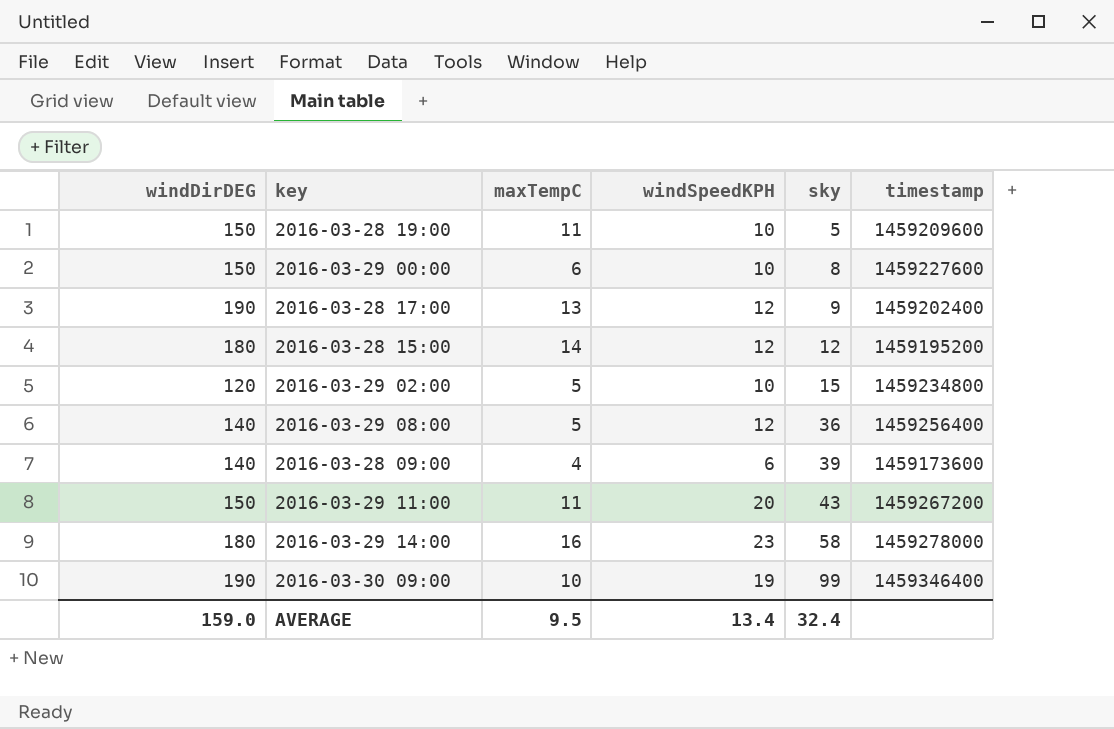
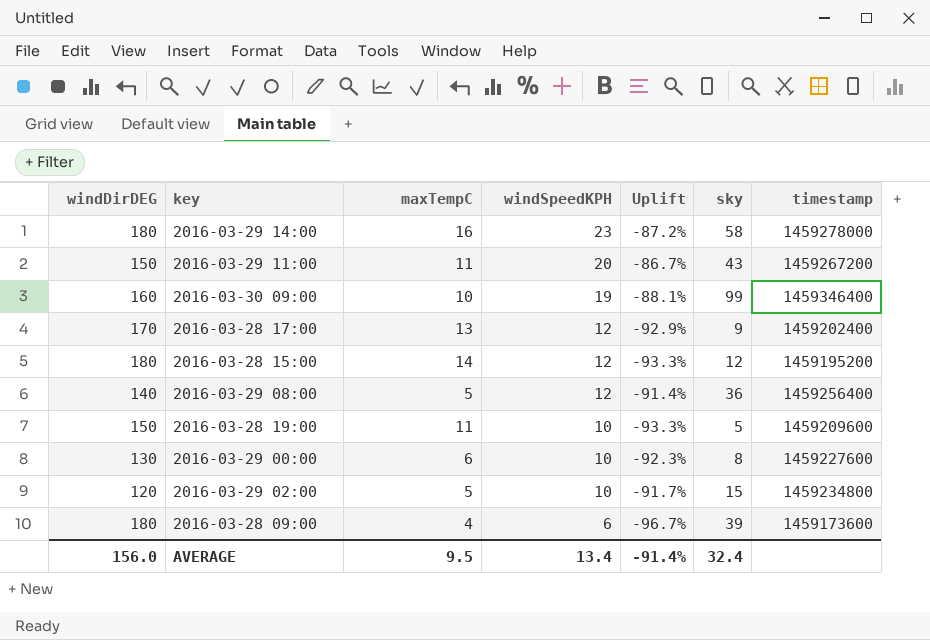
row order: sky ascending -> windSpeedKPH descending
column Uplift | formula: none -> ([windSpeedKPH] - [windDirDEG]) / [windDirDEG]
2016-03-30 09:00 | windDirDEG: 190 -> 160
2016-03-28 17:00 | windDirDEG: 190 -> 170
2016-03-29 00:00 | windDirDEG: 150 -> 130
2016-03-28 09:00 | windDirDEG: 140 -> 180
AVERAGE | windDirDEG: 159.0 -> 156.0

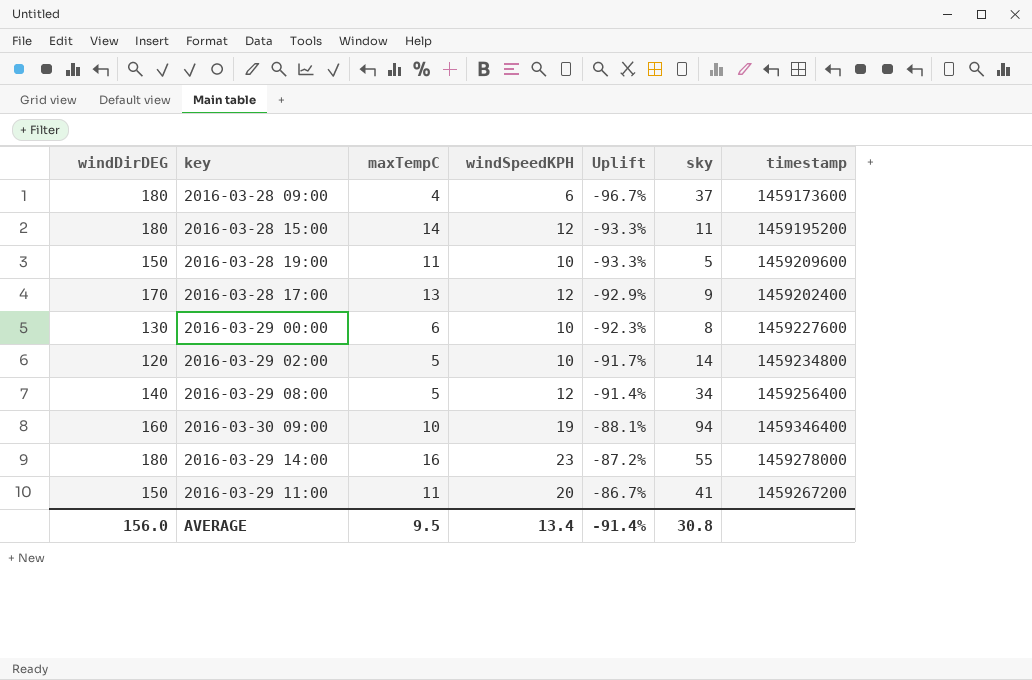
row order: windSpeedKPH descending -> Uplift ascending
2016-03-28 09:00 | sky: 39 -> 37
2016-03-28 15:00 | sky: 12 -> 11
2016-03-29 02:00 | sky: 15 -> 14
2016-03-29 08:00 | sky: 36 -> 34
2016-03-30 09:00 | sky: 99 -> 94
2016-03-29 14:00 | sky: 58 -> 55
2016-03-29 11:00 | sky: 43 -> 41
AVERAGE | sky: 32.4 -> 30.8

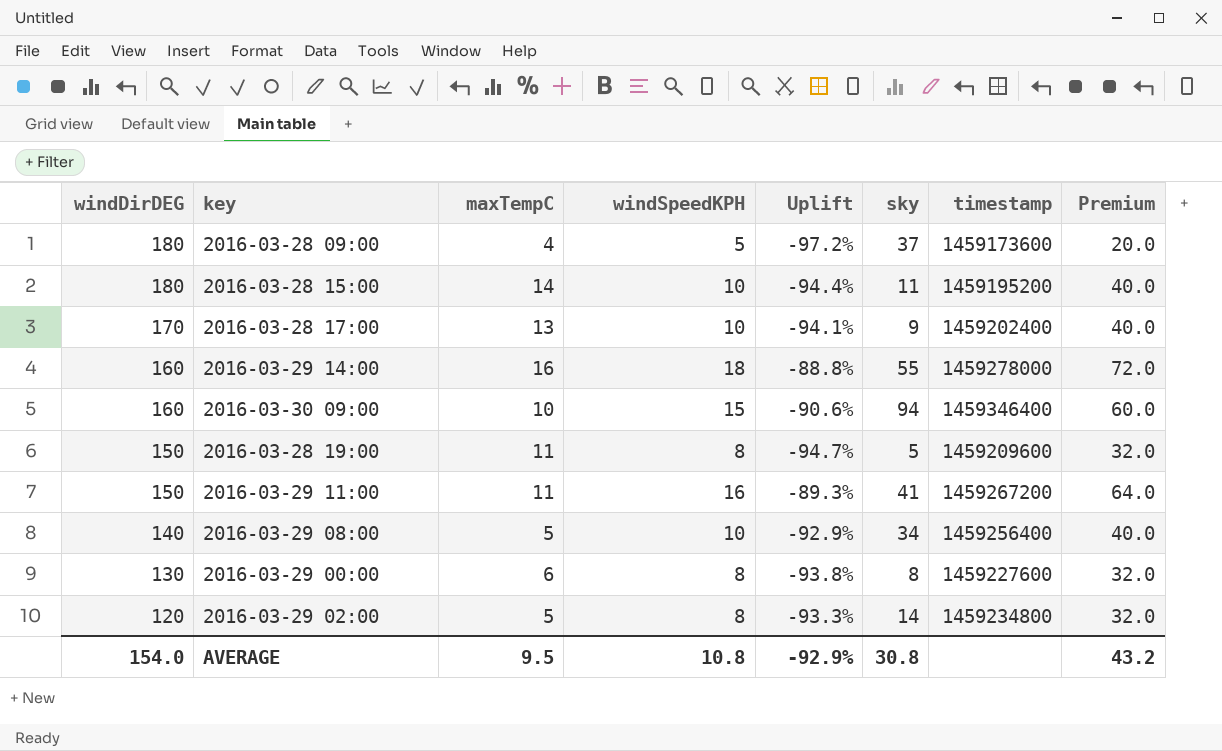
row order: Uplift ascending -> windDirDEG descending
column Premium | formula: none -> [windSpeedKPH] * 4
2016-03-28 09:00 | windSpeedKPH: 6 -> 5
2016-03-28 09:00 | Uplift: -96.7% -> -97.2%
2016-03-28 15:00 | windSpeedKPH: 12 -> 10
2016-03-28 15:00 | Uplift: -93.3% -> -94.4%
2016-03-28 17:00 | windSpeedKPH: 12 -> 10
2016-03-28 17:00 | Uplift: -92.9% -> -94.1%
2016-03-29 14:00 | windDirDEG: 180 -> 160
2016-03-29 14:00 | windSpeedKPH: 23 -> 18
2016-03-29 14:00 | Uplift: -87.2% -> -88.8%
2016-03-30 09:00 | windSpeedKPH: 19 -> 15
2016-03-30 09:00 | Uplift: -88.1% -> -90.6%
2016-03-28 19:00 | windSpeedKPH: 10 -> 8
2016-03-28 19:00 | Uplift: -93.3% -> -94.7%
2016-03-29 11:00 | windSpeedKPH: 20 -> 16
2016-03-29 11:00 | Uplift: -86.7% -> -89.3%
2016-03-29 08:00 | windSpeedKPH: 12 -> 10
2016-03-29 08:00 | Uplift: -91.4% -> -92.9%
2016-03-29 00:00 | windSpeedKPH: 10 -> 8
2016-03-29 00:00 | Uplift: -92.3% -> -93.8%
2016-03-29 02:00 | windSpeedKPH: 10 -> 8
2016-03-29 02:00 | Uplift: -91.7% -> -93.3%
AVERAGE | windDirDEG: 156.0 -> 154.0
AVERAGE | windSpeedKPH: 13.4 -> 10.8
AVERAGE | Uplift: -91.4% -> -92.9%

